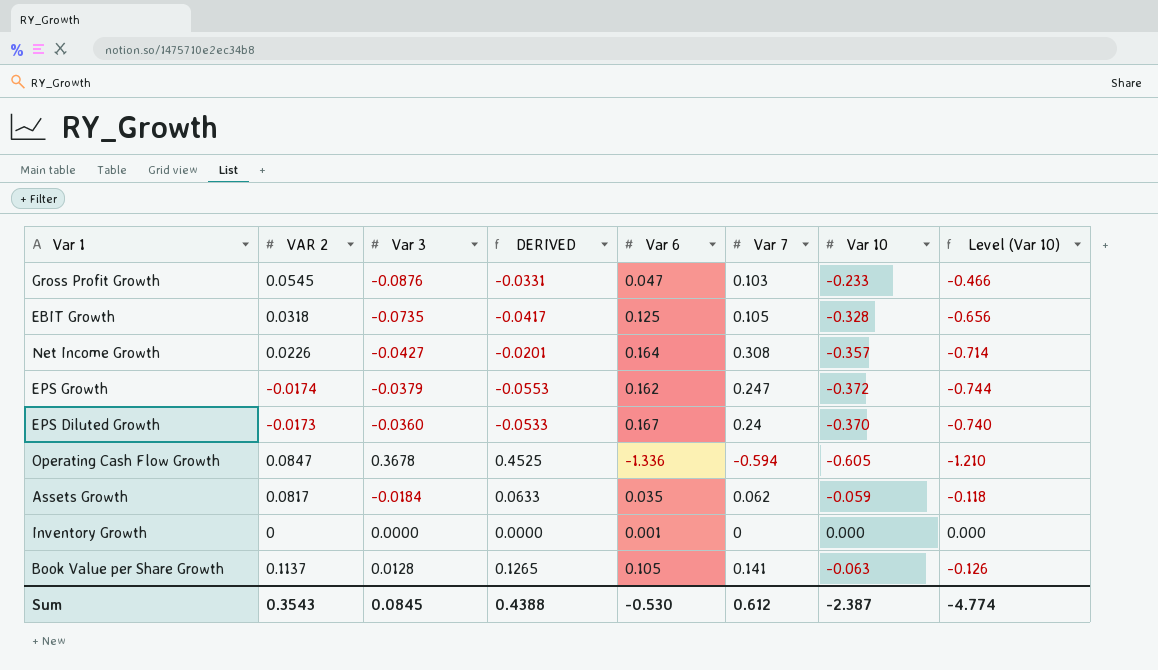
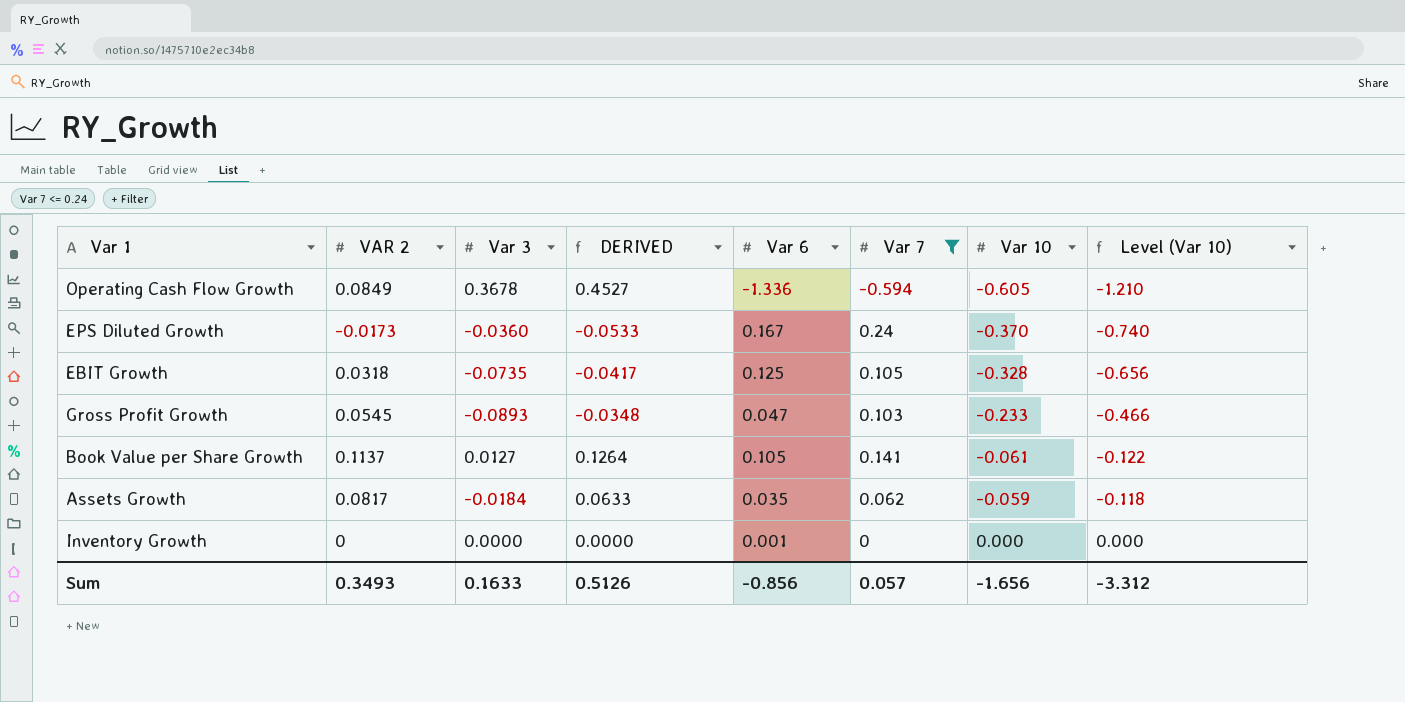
filter: none -> Var 7 <= 0.24
row order: none -> Var 10 ascending
Operating Cash Flow Growth | VAR 2: 0.0847 -> 0.0849
Operating Cash Flow Growth | DERIVED: 0.4525 -> 0.4527
Gross Profit Growth | Var 3: -0.0876 -> -0.0893
Gross Profit Growth | DERIVED: -0.0331 -> -0.0348
Book Value per Share Growth | Var 3: 0.0128 -> 0.0127
Book Value per Share Growth | DERIVED: 0.1265 -> 0.1264
Book Value per Share Growth | Var 10: -0.063 -> -0.061
Book Value per Share Growth | Level (Var 10): -0.126 -> -0.122
Sum | VAR 2: 0.3543 -> 0.3493
Sum | Var 3: 0.0845 -> 0.1633
Sum | DERIVED: 0.4388 -> 0.5126
Sum | Var 6: -0.530 -> -0.856
Sum | Var 7: 0.612 -> 0.057
Sum | Var 10: -2.387 -> -1.656
Sum | Level (Var 10): -4.774 -> -3.312

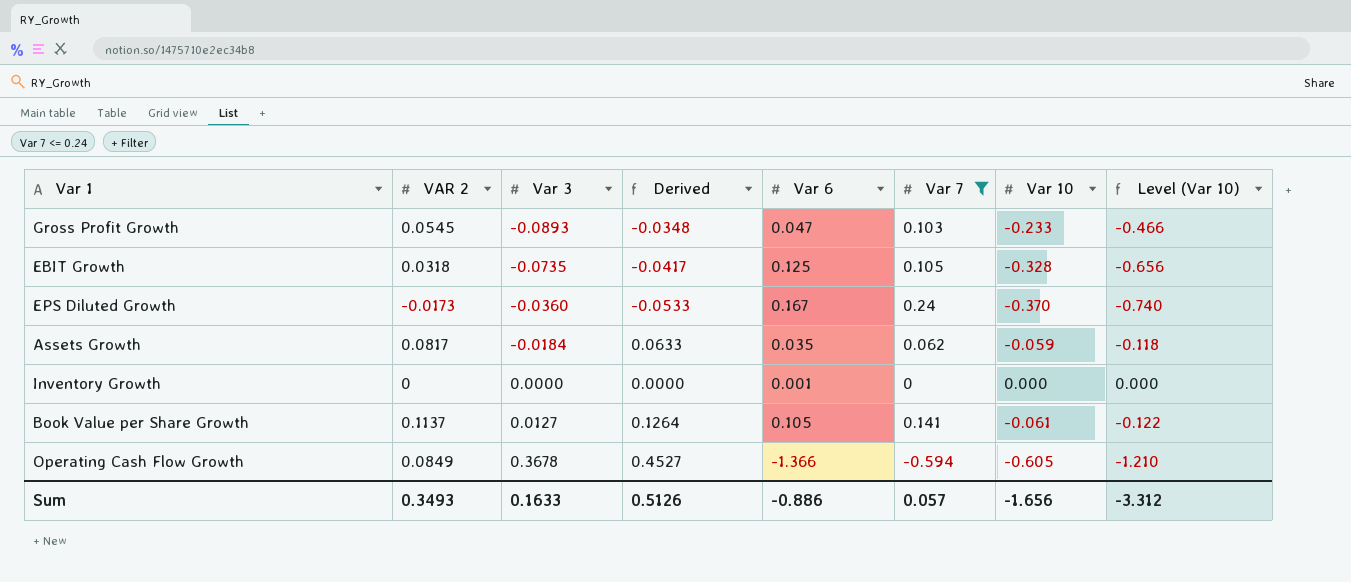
row order: Var 10 ascending -> Var 3 ascending
column name: DERIVED -> Derived
Operating Cash Flow Growth | Var 6: -1.336 -> -1.366
Sum | Var 6: -0.856 -> -0.886

